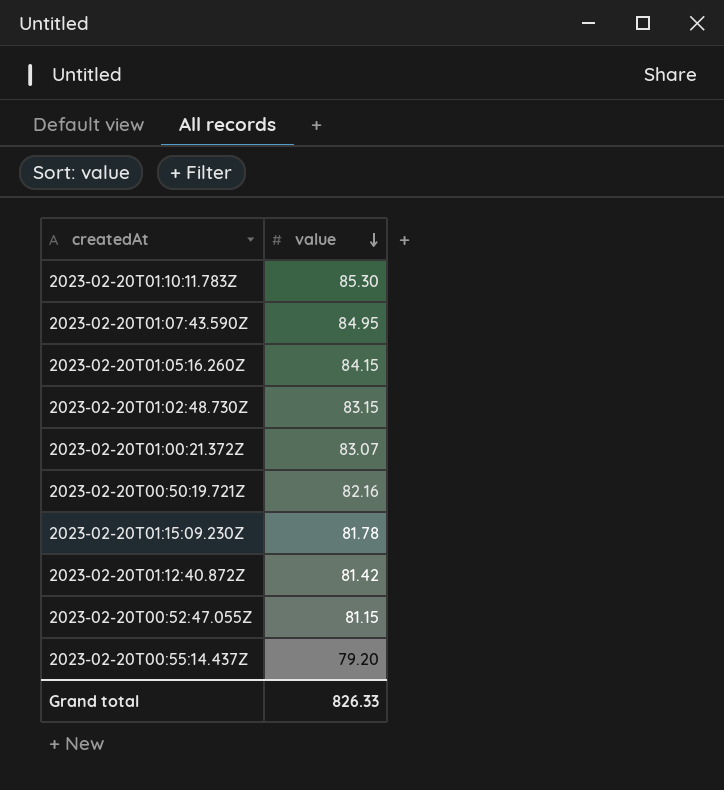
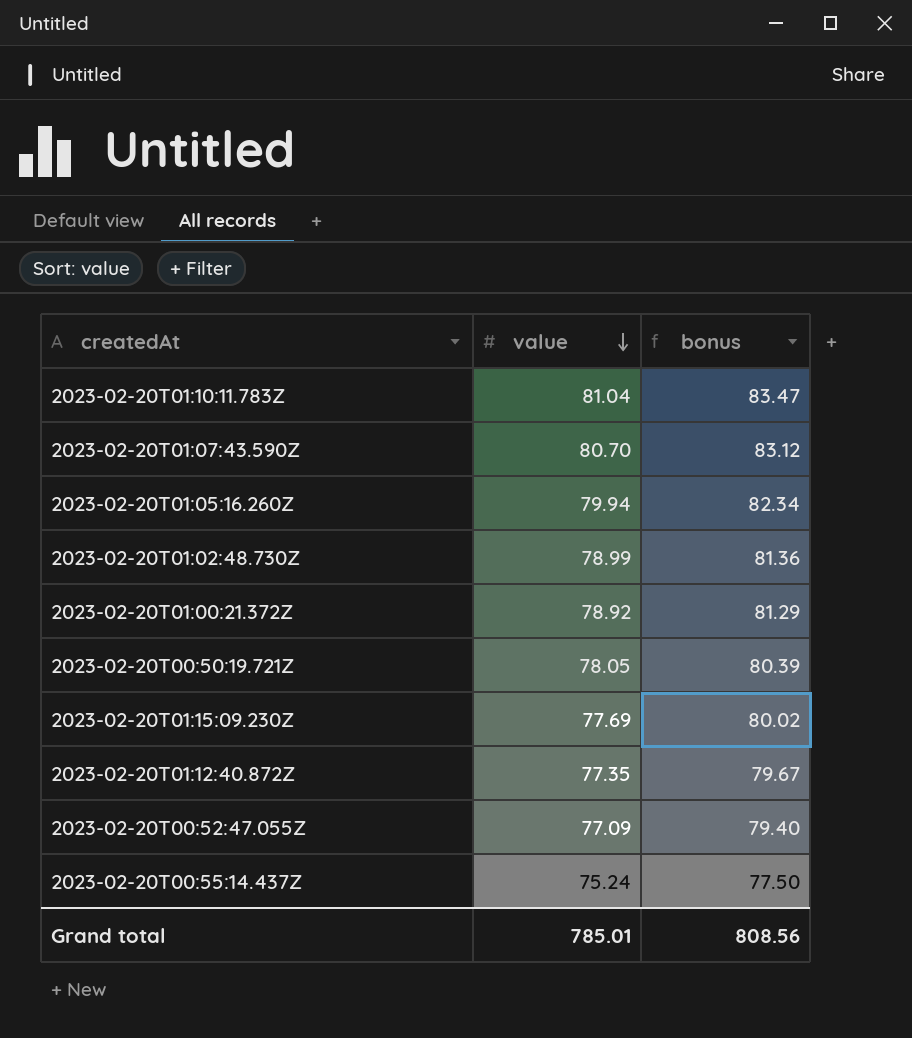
column bonus | formula: none -> [value] * 1.03
2023-02-20T01:10:11.783Z | value: 85.30 -> 81.04
2023-02-20T01:07:43.590Z | value: 84.95 -> 80.70
2023-02-20T01:05:16.260Z | value: 84.15 -> 79.94
2023-02-20T01:02:48.730Z | value: 83.15 -> 78.99
2023-02-20T01:00:21.372Z | value: 83.07 -> 78.92
2023-02-20T00:50:19.721Z | value: 82.16 -> 78.05
2023-02-20T01:15:09.230Z | value: 81.78 -> 77.69
2023-02-20T01:12:40.872Z | value: 81.42 -> 77.35
2023-02-20T00:52:47.055Z | value: 81.15 -> 77.09
2023-02-20T00:55:14.437Z | value: 79.20 -> 75.24
Grand total | value: 826.33 -> 785.01

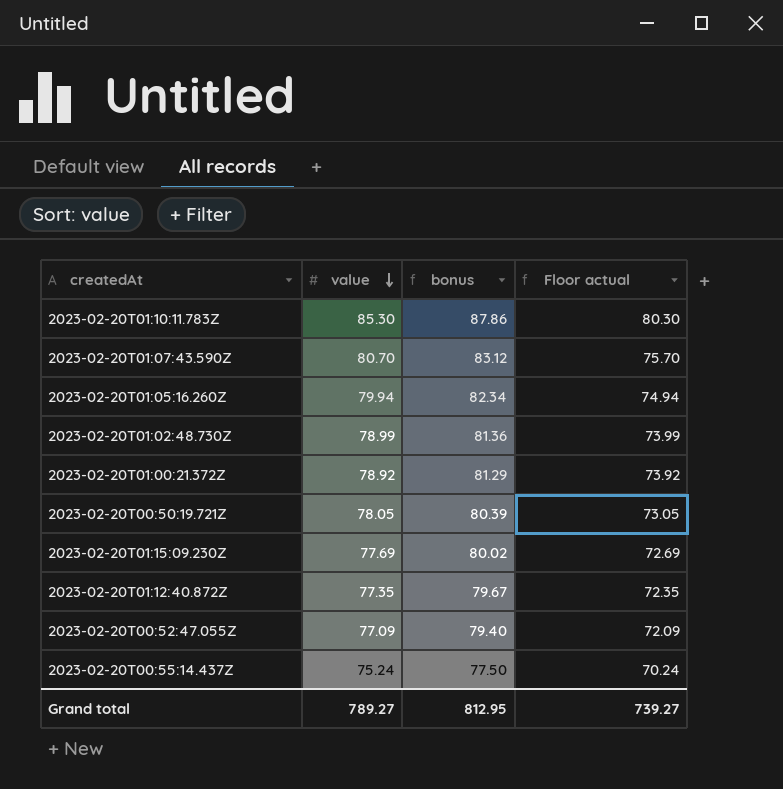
column Floor actual | formula: none -> [value] - 5
2023-02-20T01:10:11.783Z | value: 81.04 -> 85.30
2023-02-20T01:10:11.783Z | bonus: 83.47 -> 87.86
Grand total | value: 785.01 -> 789.27
Grand total | bonus: 808.56 -> 812.95

